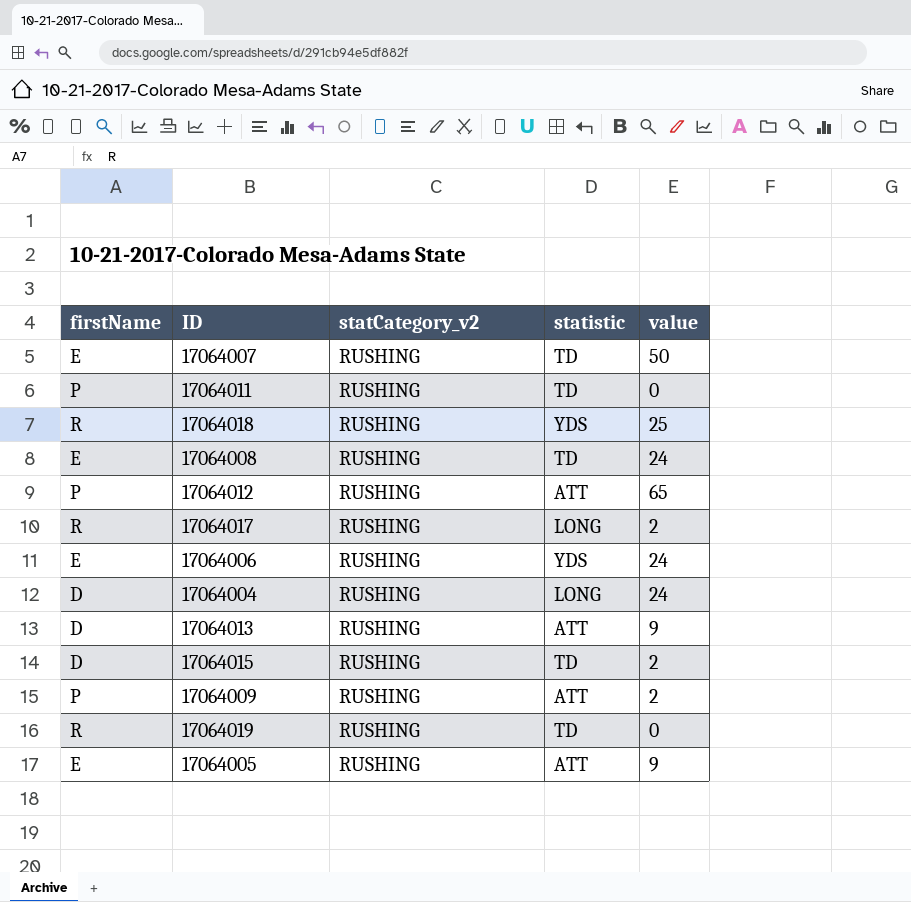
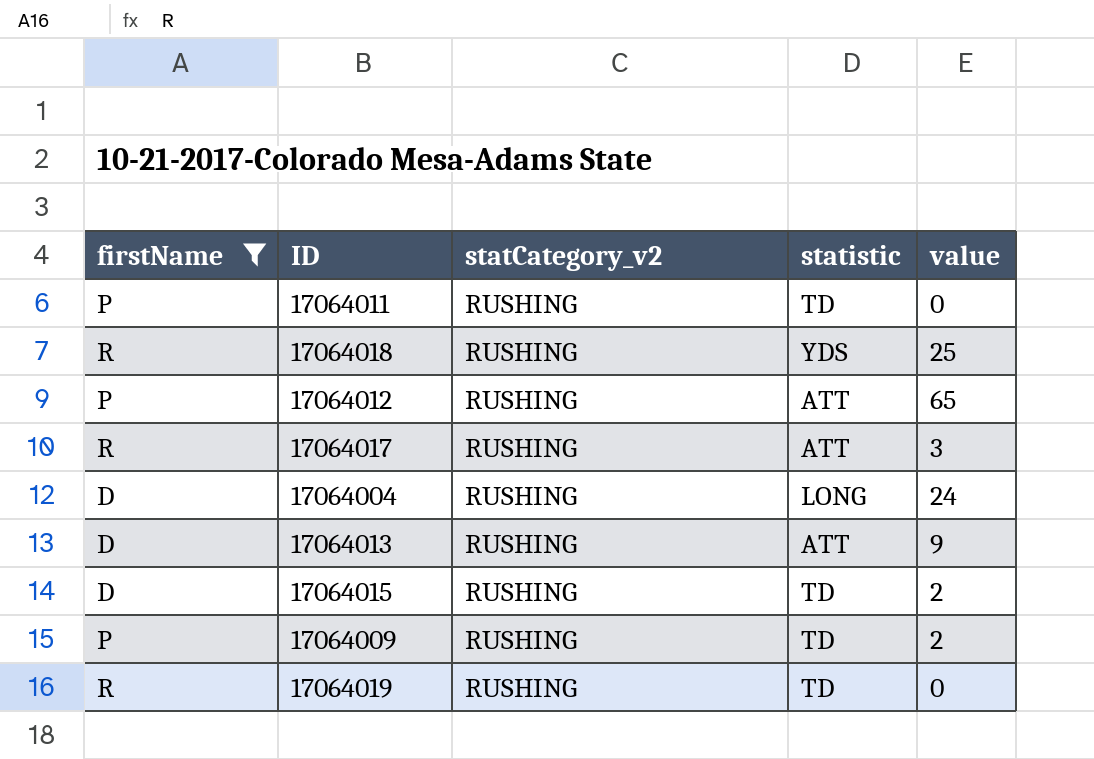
filter: none -> firstName != E
17064017 | statistic: LONG -> ATT
17064017 | value: 2 -> 3
17064009 | statistic: ATT -> TD

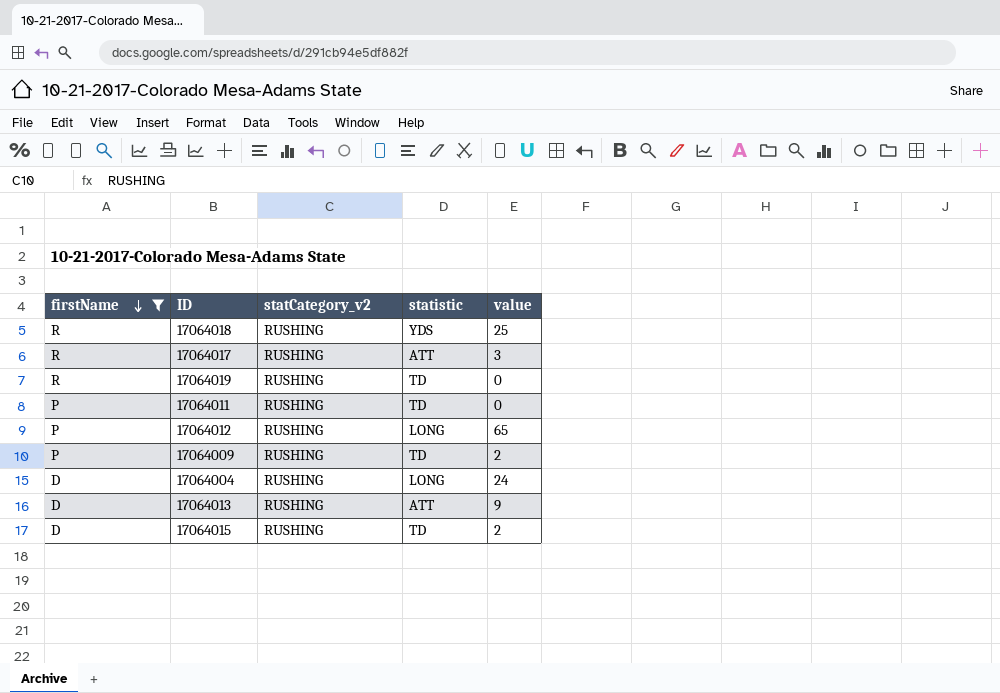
row order: none -> firstName descending
17064012 | statistic: ATT -> LONG

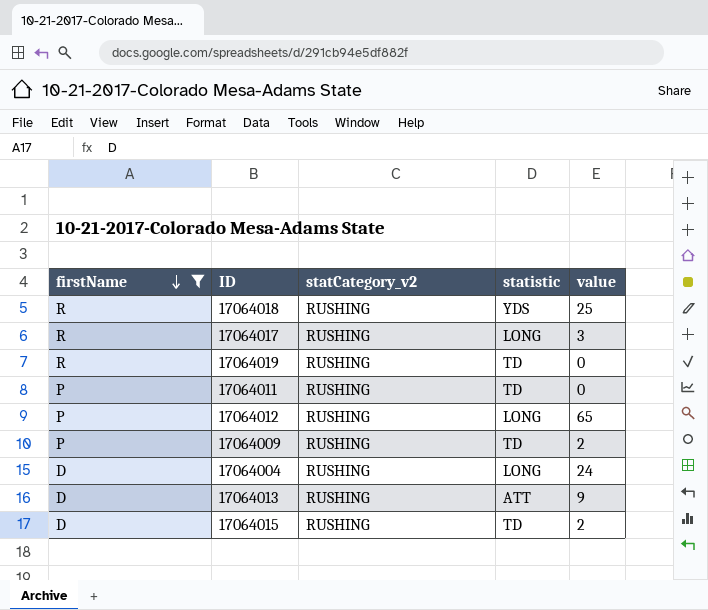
17064017 | statistic: ATT -> LONG

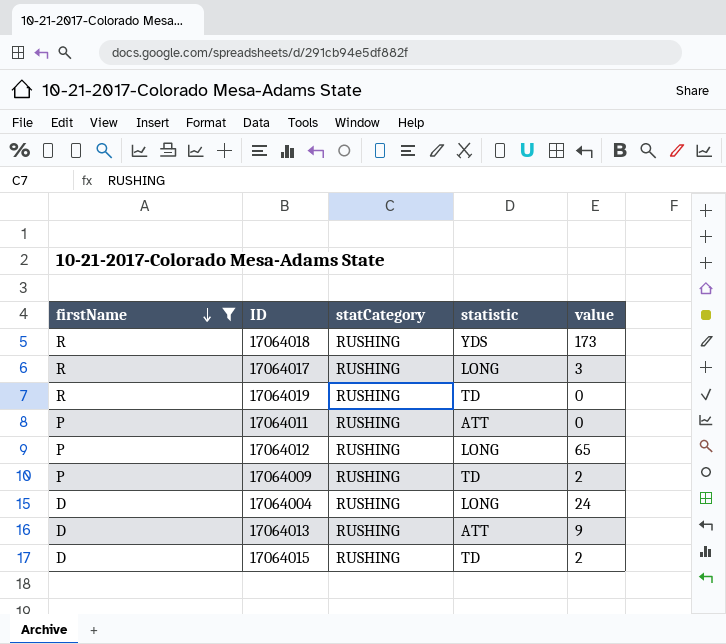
column name: statCategory_v2 -> statCategory
17064018 | value: 25 -> 173
17064011 | statistic: TD -> ATT

